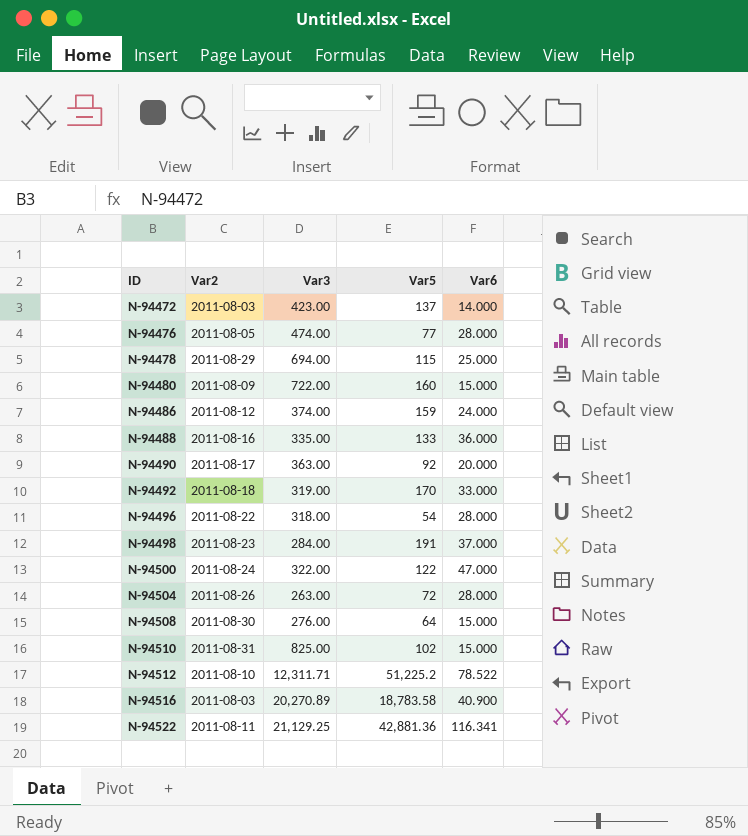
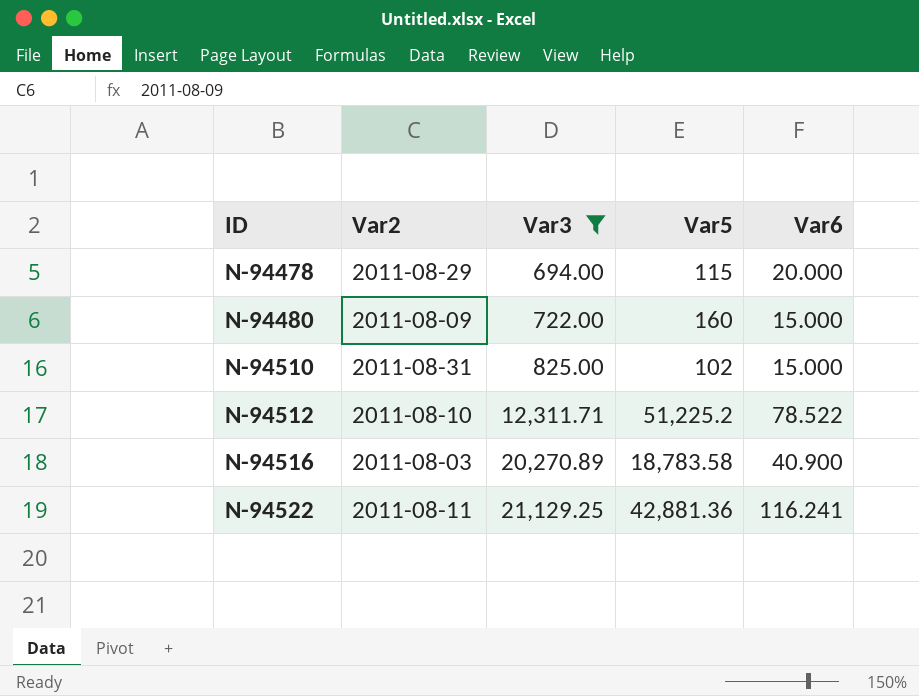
filter: none -> Var3 >= 694.00
N-94478 | Var6: 25.000 -> 20.000
N-94522 | Var6: 116.341 -> 116.241

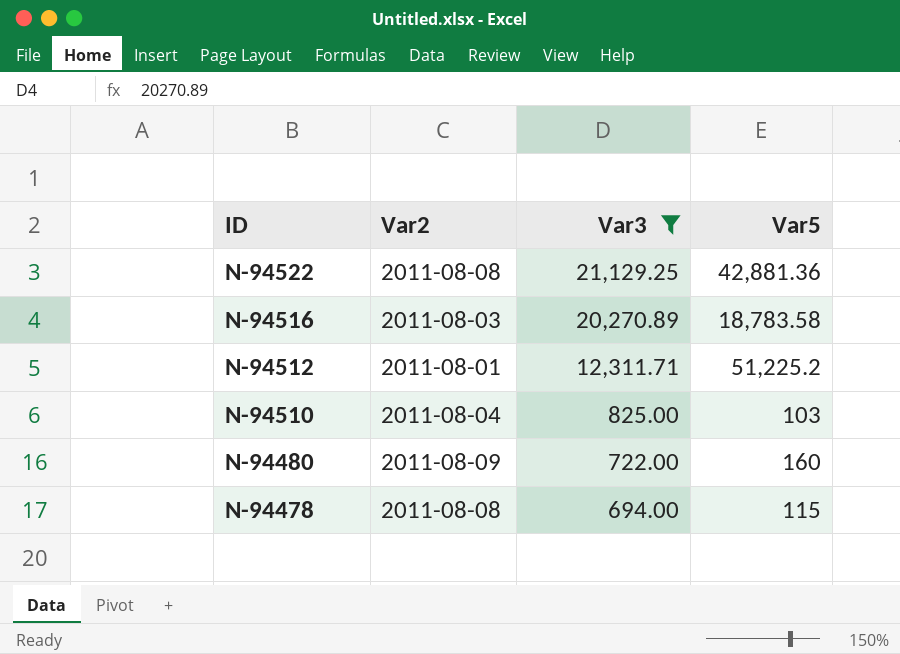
row order: ID ascending -> ID descending
column Var6 | position: 5 -> none
N-94522 | Var2: 2011-08-11 -> 2011-08-08
N-94512 | Var2: 2011-08-10 -> 2011-08-01
N-94510 | Var2: 2011-08-31 -> 2011-08-04
N-94510 | Var5: 102 -> 103
N-94478 | Var2: 2011-08-29 -> 2011-08-08

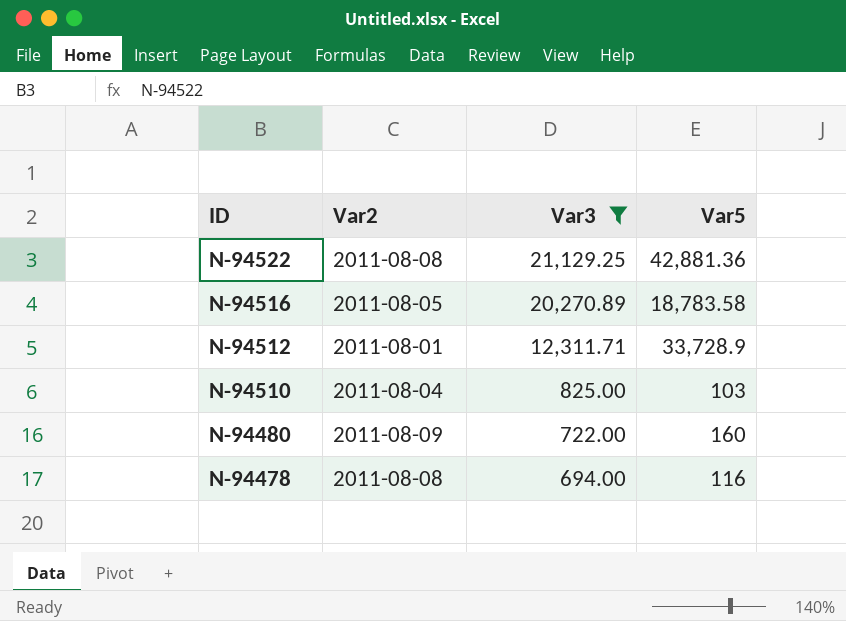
N-94516 | Var2: 2011-08-03 -> 2011-08-05
N-94512 | Var5: 51,225.2 -> 33,728.9
N-94478 | Var5: 115 -> 116

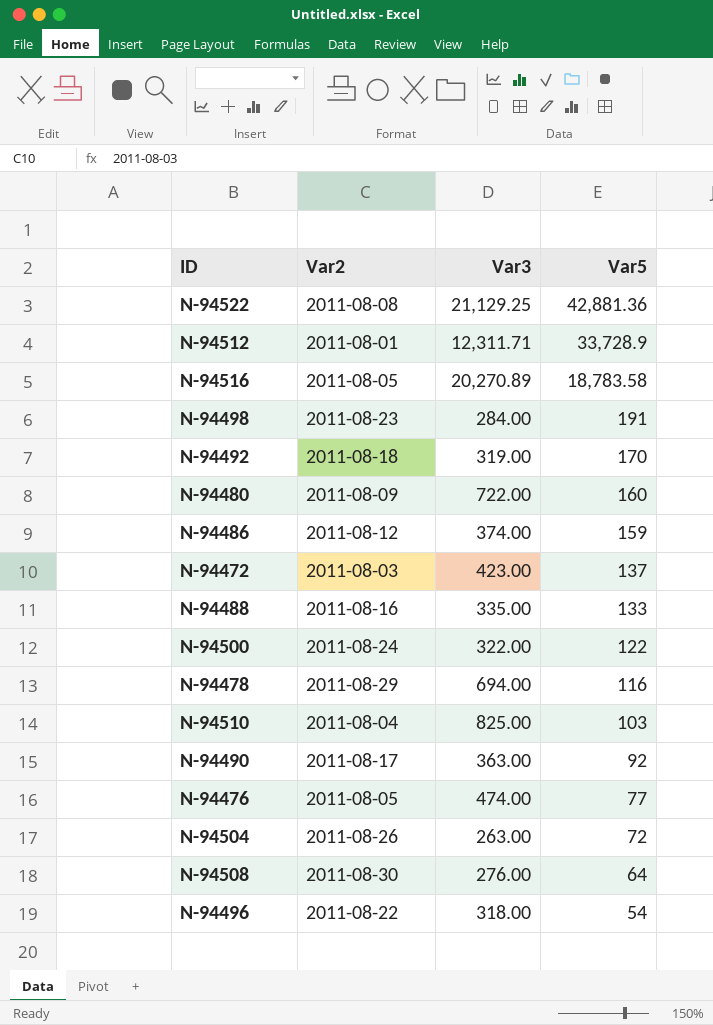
filter: Var3 >= 694.00 -> none
row order: ID descending -> Var5 descending
N-94478 | Var2: 2011-08-08 -> 2011-08-29

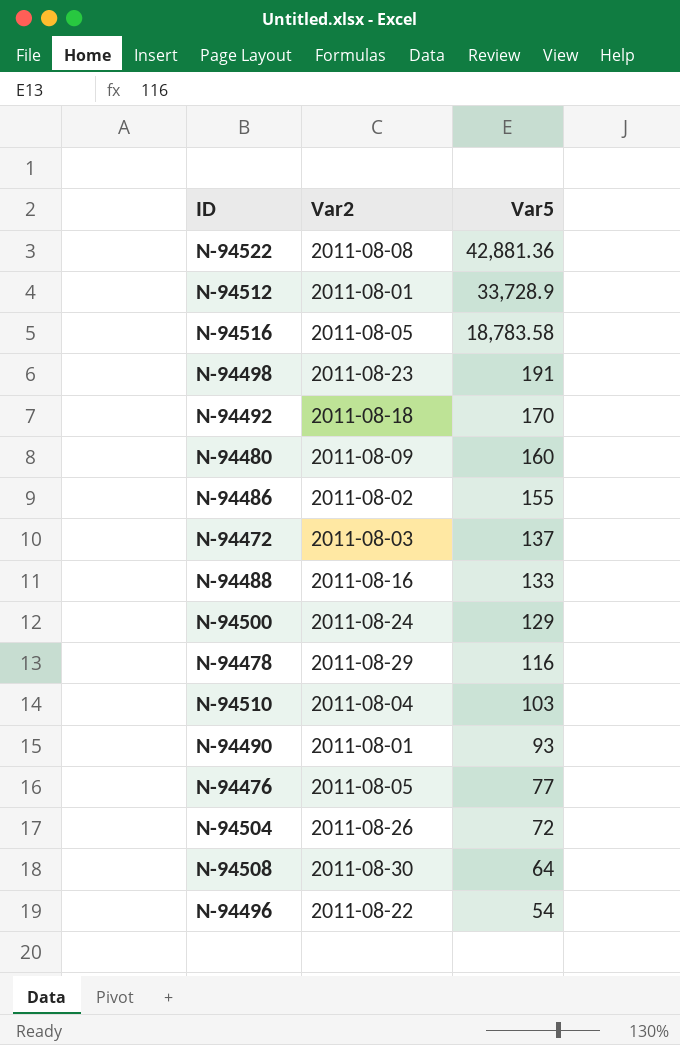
column Var3 | position: 3 -> none
N-94486 | Var2: 2011-08-12 -> 2011-08-02
N-94486 | Var5: 159 -> 155
N-94500 | Var5: 122 -> 129
N-94490 | Var2: 2011-08-17 -> 2011-08-01
N-94490 | Var5: 92 -> 93

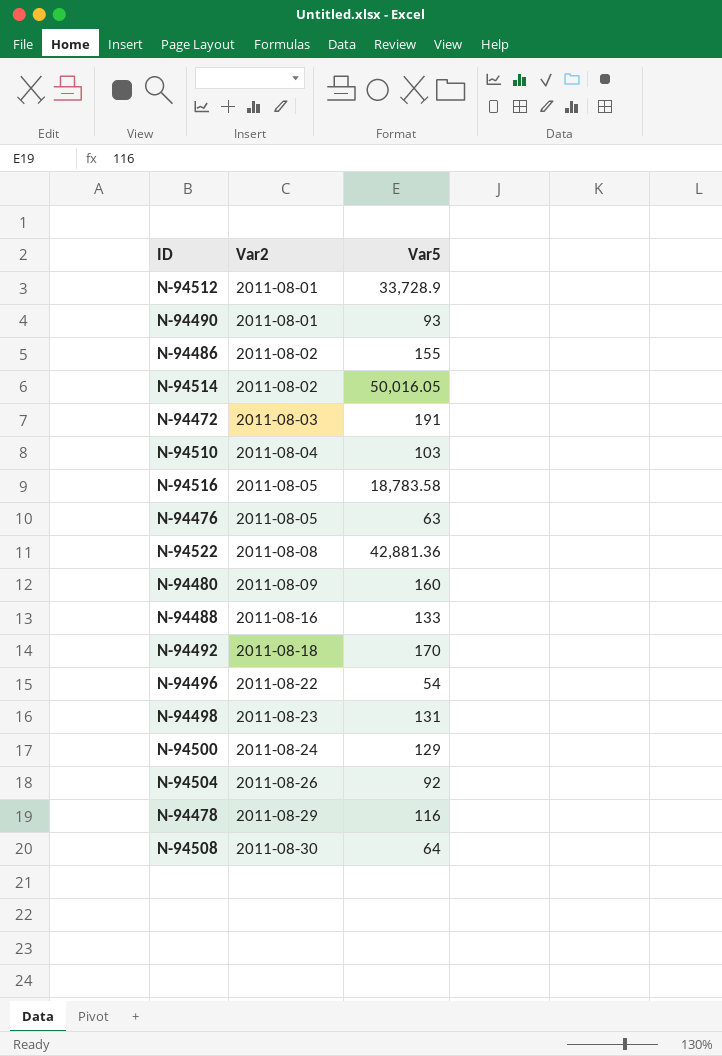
row order: Var5 descending -> Var2 ascending
row N-94514: none -> 2011-08-02 | 50,016.05
N-94472 | Var5: 137 -> 191
N-94476 | Var5: 77 -> 63
N-94498 | Var5: 191 -> 131
N-94504 | Var5: 72 -> 92

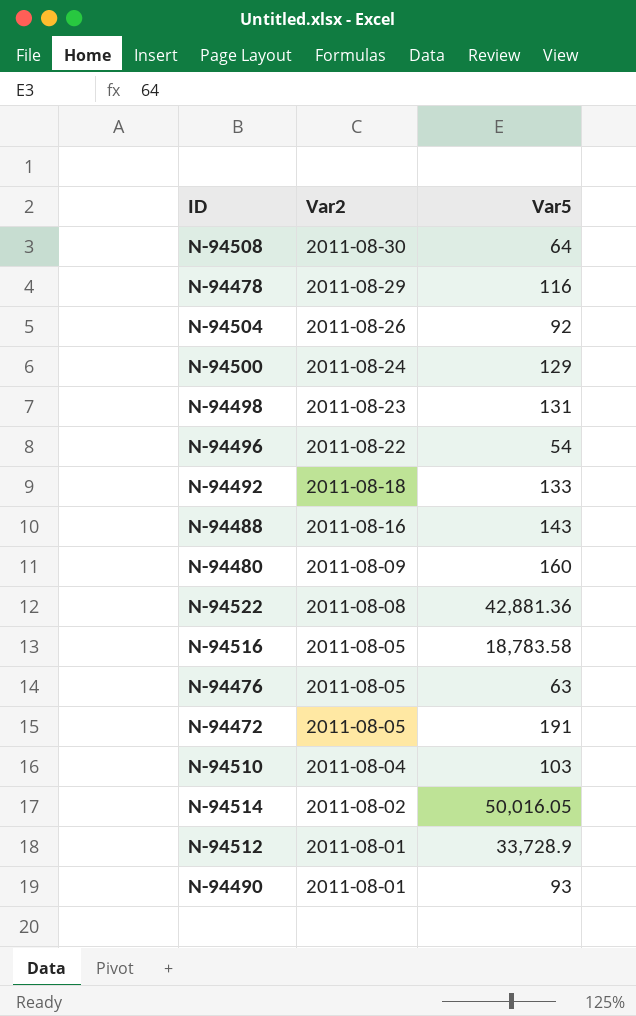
row order: Var2 ascending -> Var2 descending
row N-94486: 2011-08-02 | 155 -> none
N-94492 | Var5: 170 -> 133
N-94488 | Var5: 133 -> 143
N-94472 | Var2: 2011-08-03 -> 2011-08-05

